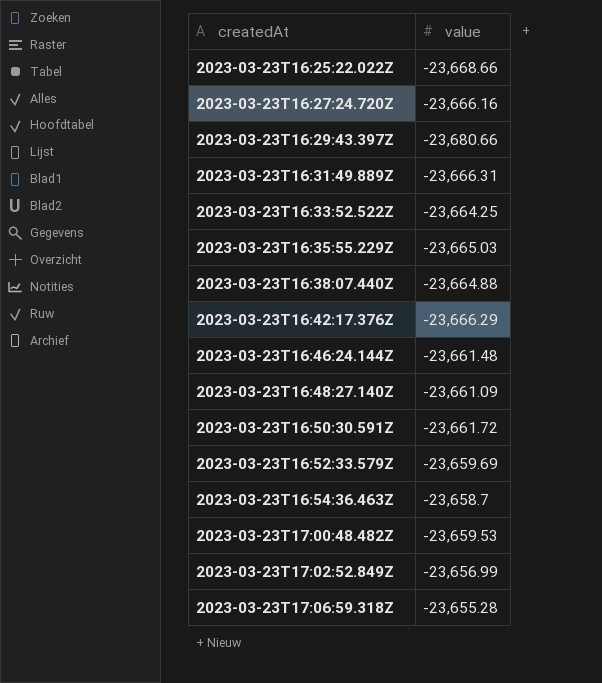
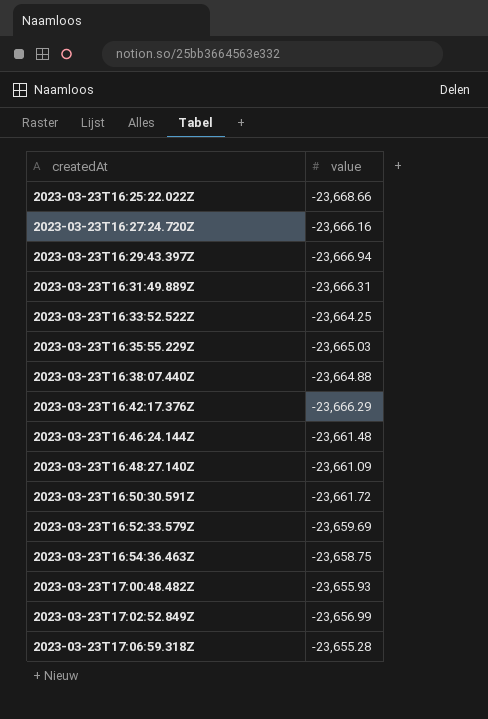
2023-03-23T16:29:43.397Z | value: -23,680.66 -> -23,666.94
2023-03-23T16:54:36.463Z | value: -23,658.7 -> -23,658.75
2023-03-23T17:00:48.482Z | value: -23,659.53 -> -23,655.93

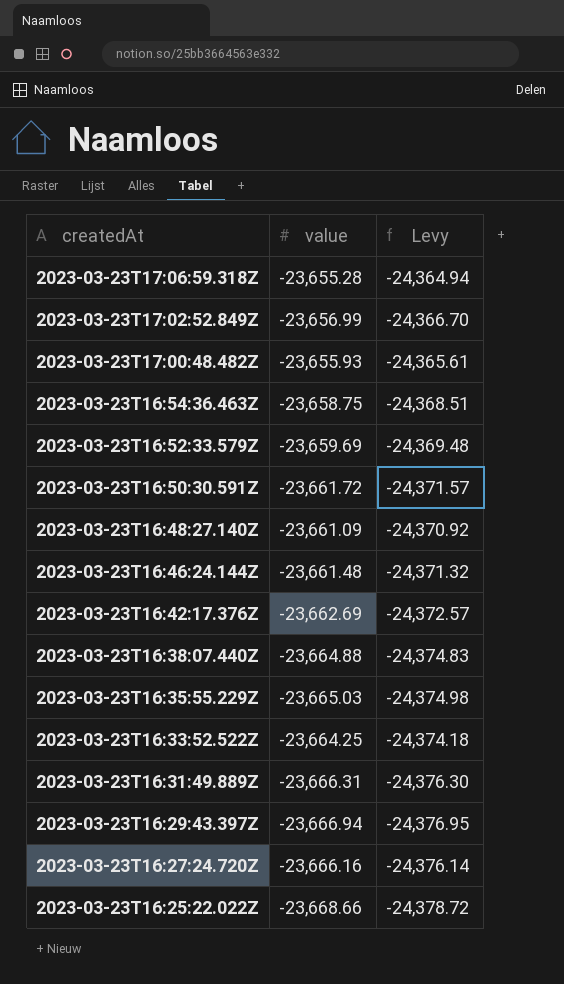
row order: createdAt ascending -> createdAt descending
column Levy | formula: none -> [value] * 1.03
2023-03-23T16:42:17.376Z | value: -23,666.29 -> -23,662.69

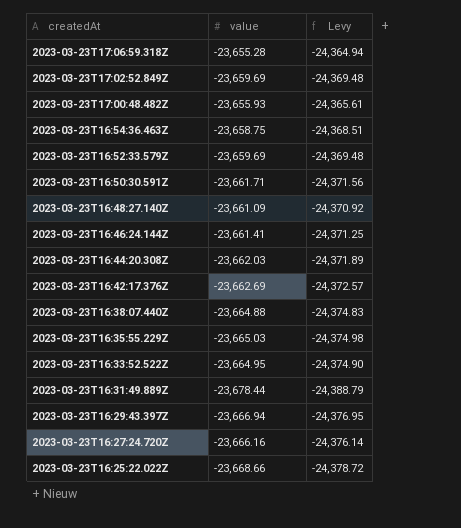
2023-03-23T17:02:52.849Z | value: -23,656.99 -> -23,659.69
2023-03-23T17:02:52.849Z | Levy: -24,366.70 -> -24,369.48
2023-03-23T16:50:30.591Z | value: -23,661.72 -> -23,661.71
2023-03-23T16:50:30.591Z | Levy: -24,371.57 -> -24,371.56
2023-03-23T16:46:24.144Z | value: -23,661.48 -> -23,661.41
2023-03-23T16:46:24.144Z | Levy: -24,371.32 -> -24,371.25
row 2023-03-23T16:44:20.308Z: none -> -23,662.03 | -24,371.89
2023-03-23T16:33:52.522Z | value: -23,664.25 -> -23,664.95
2023-03-23T16:33:52.522Z | Levy: -24,374.18 -> -24,374.90
2023-03-23T16:31:49.889Z | value: -23,666.31 -> -23,678.44
2023-03-23T16:31:49.889Z | Levy: -24,376.30 -> -24,388.79

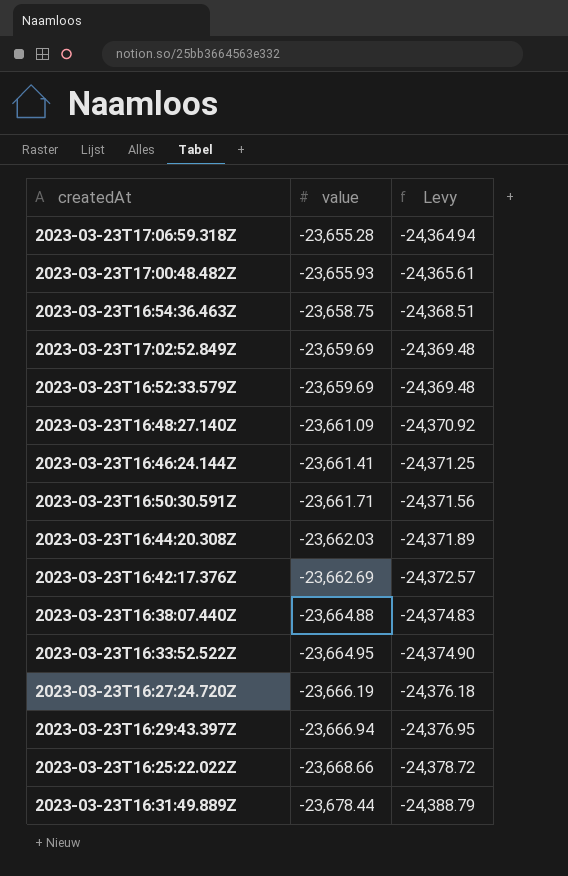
row order: createdAt descending -> value descending
row 2023-03-23T16:35:55.229Z: -23,665.03 | -24,374.98 -> none
2023-03-23T16:27:24.720Z | value: -23,666.16 -> -23,666.19
2023-03-23T16:27:24.720Z | Levy: -24,376.14 -> -24,376.18

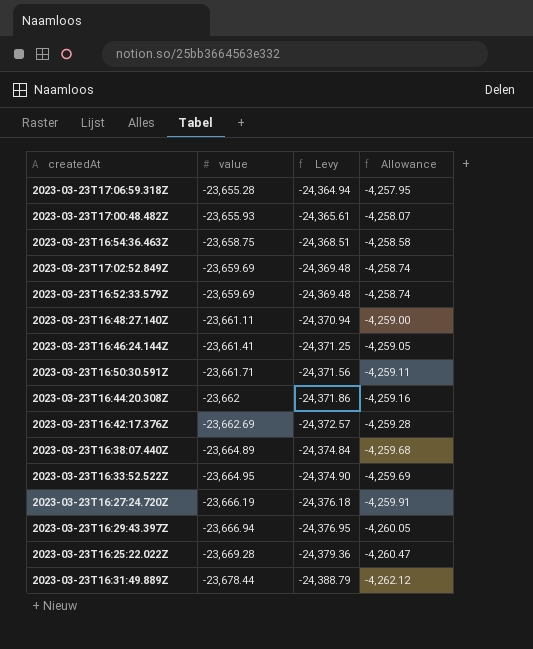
column Allowance | formula: none -> [value] * 0.18
2023-03-23T16:48:27.140Z | value: -23,661.09 -> -23,661.11
2023-03-23T16:48:27.140Z | Levy: -24,370.92 -> -24,370.94
2023-03-23T16:44:20.308Z | value: -23,662.03 -> -23,662
2023-03-23T16:44:20.308Z | Levy: -24,371.89 -> -24,371.86
2023-03-23T16:38:07.440Z | value: -23,664.88 -> -23,664.89
2023-03-23T16:38:07.440Z | Levy: -24,374.83 -> -24,374.84
2023-03-23T16:25:22.022Z | value: -23,668.66 -> -23,669.28
2023-03-23T16:25:22.022Z | Levy: -24,378.72 -> -24,379.36

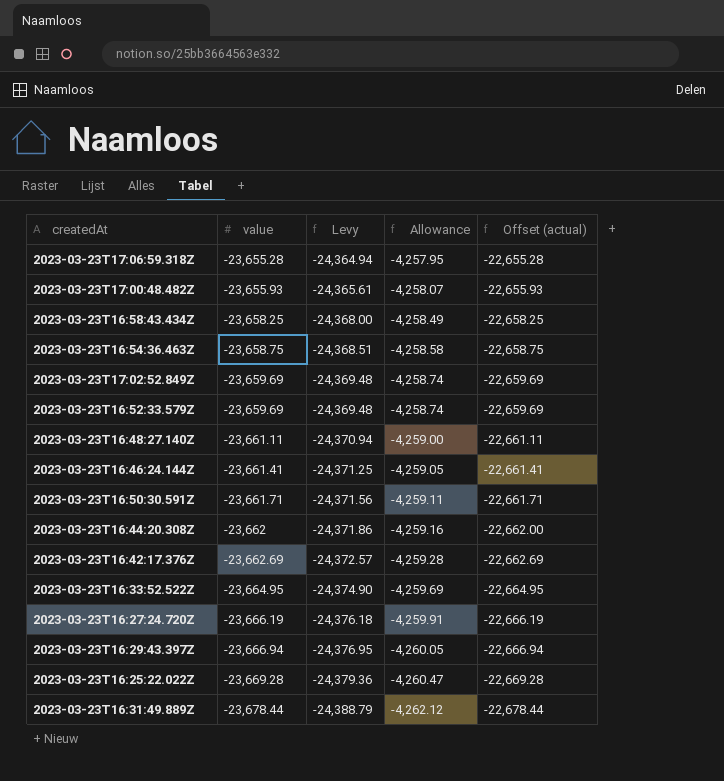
column Offset (actual) | formula: none -> [value] + 1000
row 2023-03-23T16:38:07.440Z: -23,664.89 | -24,374.84 | -4,259.68 -> none
row 2023-03-23T16:58:43.434Z: none -> -23,658.25 | -24,368.00 | -4,258.49 | -22,658.25

